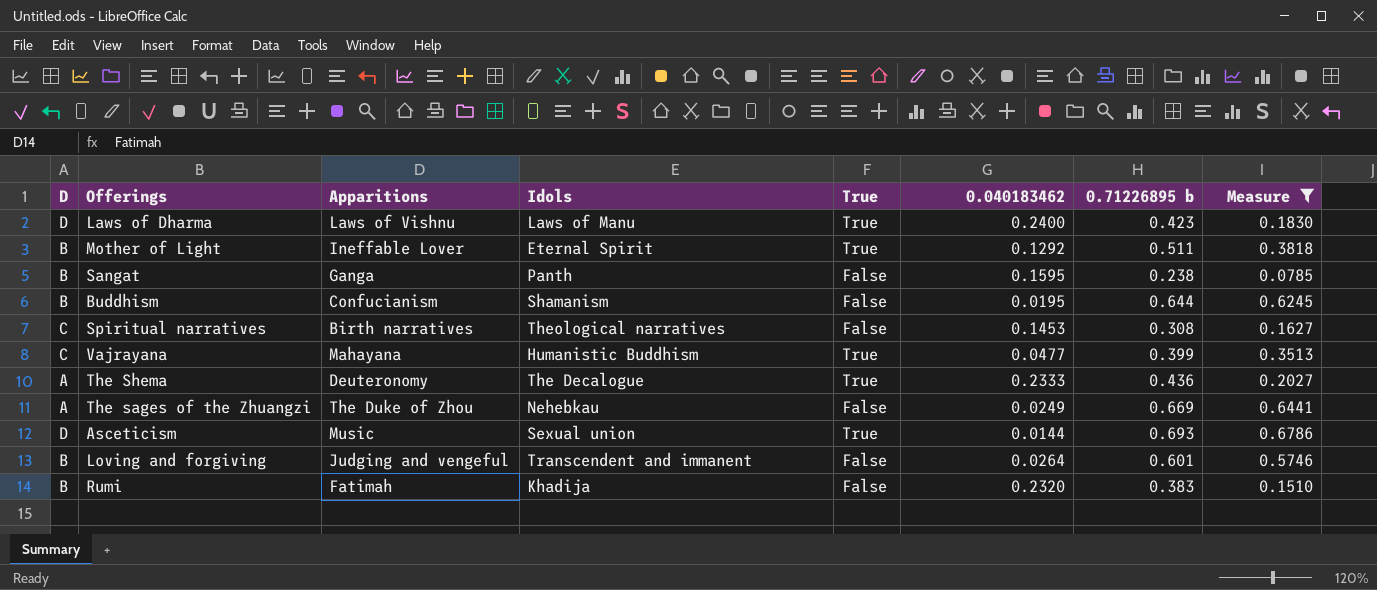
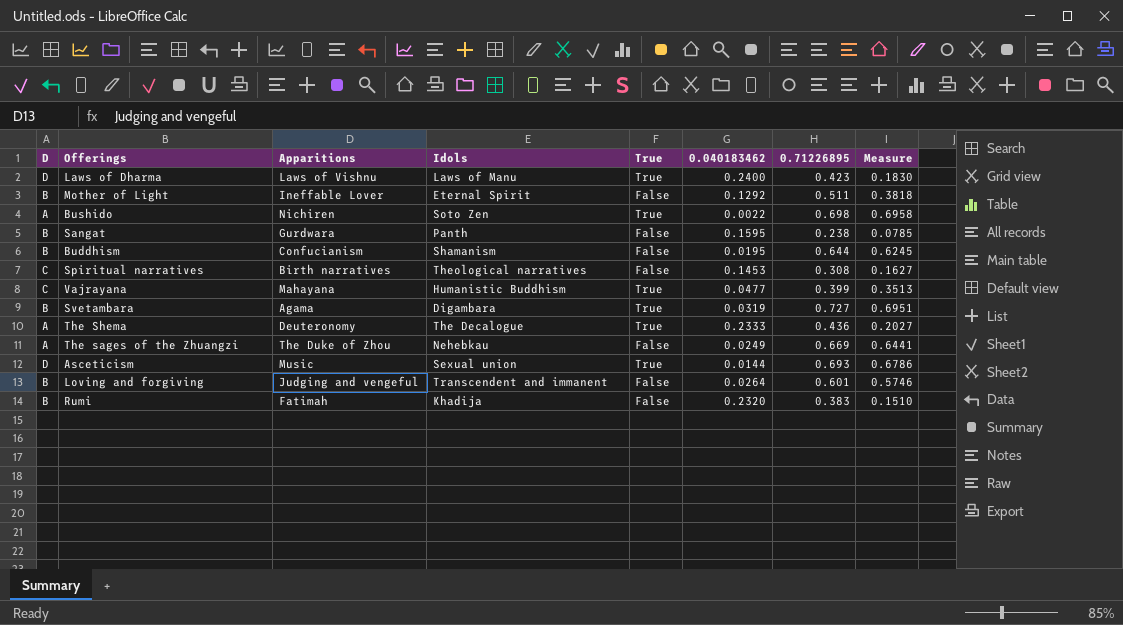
filter: Measure <= 0.6786 -> none
column name: 0.71226895 b -> 0.71226895
Mother of Light | True: True -> False
Sangat | Apparitions: Ganga -> Gurdwara

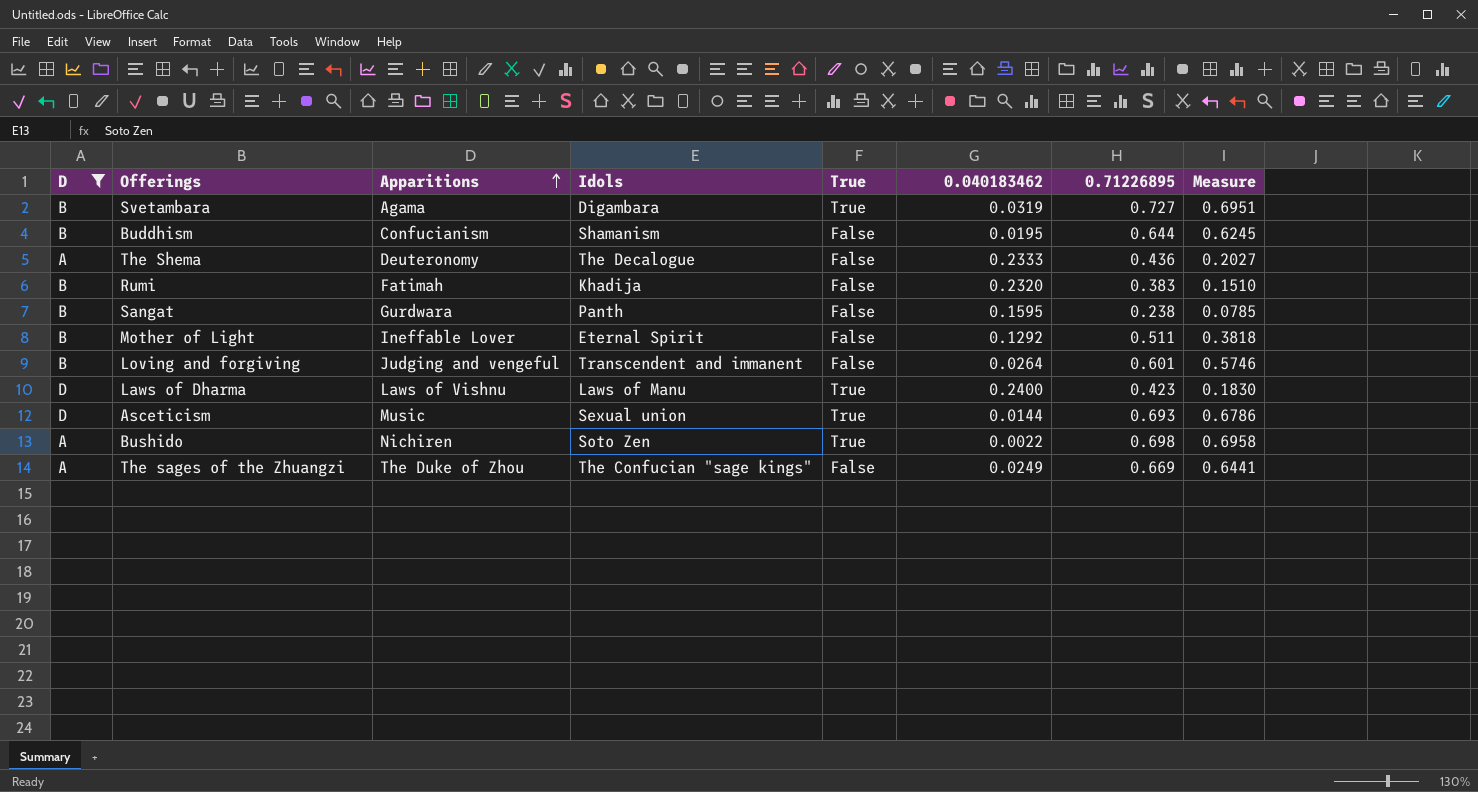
filter: none -> D != C
row order: none -> Apparitions ascending
The Shema | True: True -> False
The sages of the Zhuangzi | Idols: Nehebkau -> The Confucian "sage kings"

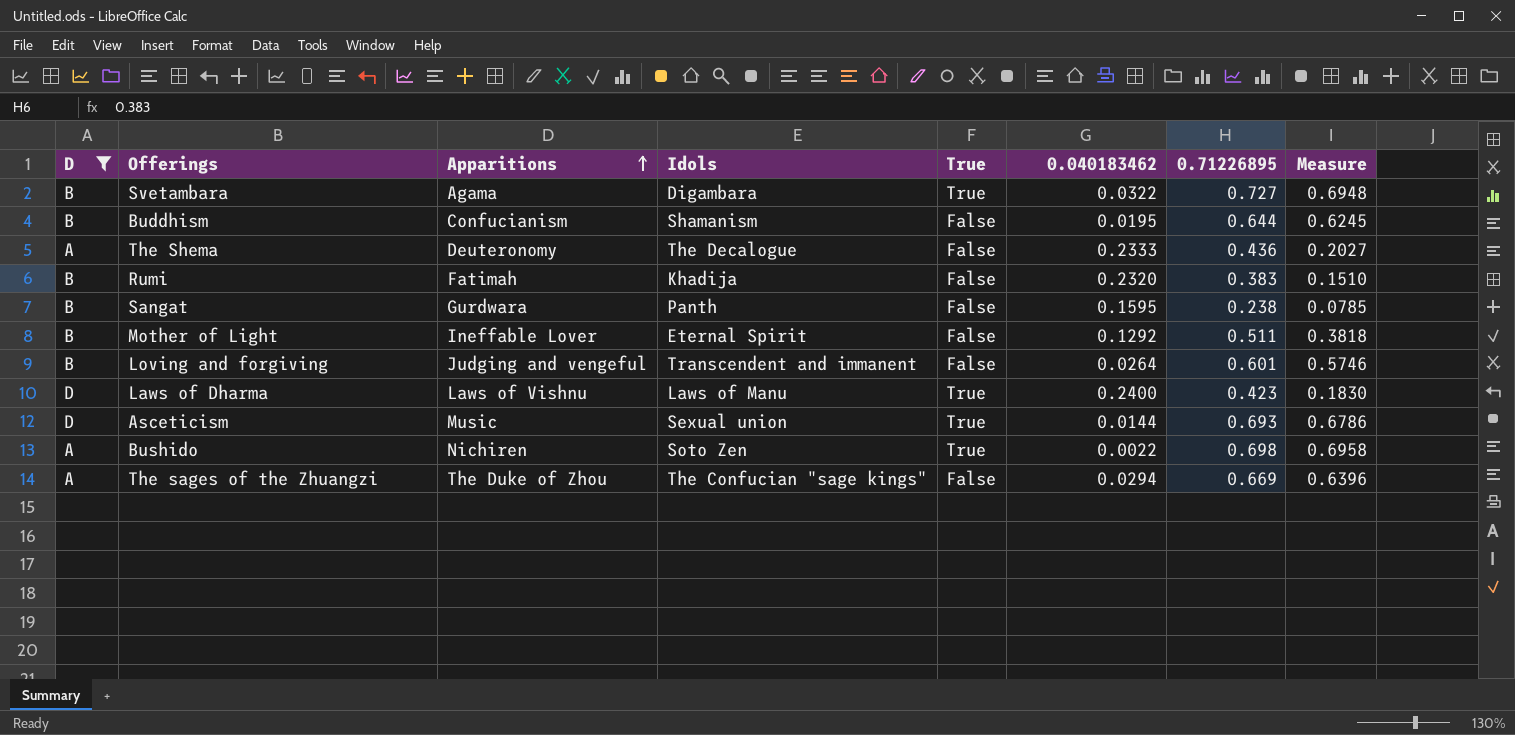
Svetambara | 0.040183462: 0.0319 -> 0.0322
Svetambara | Measure: 0.6951 -> 0.6948
The sages of the Zhuangzi | 0.040183462: 0.0249 -> 0.0294
The sages of the Zhuangzi | Measure: 0.6441 -> 0.6396

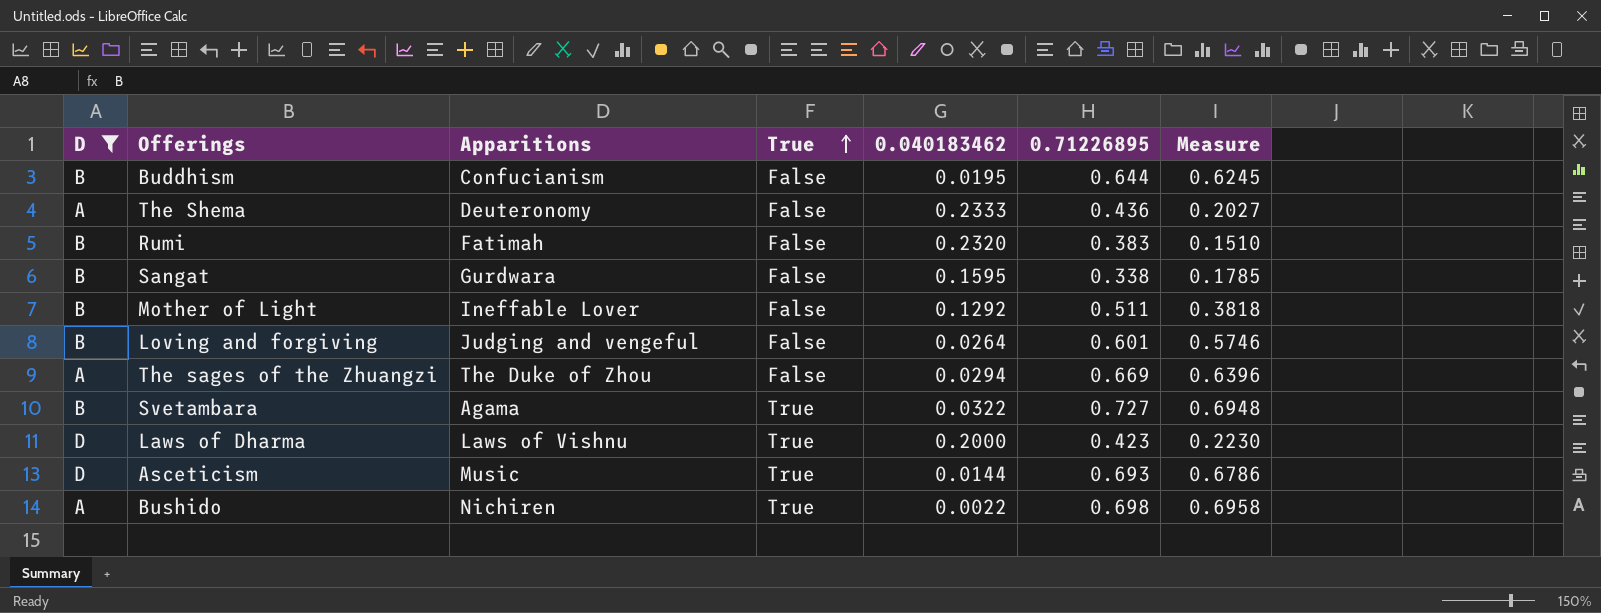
row order: Apparitions ascending -> True ascending
column Idols | position: 4 -> none
Sangat | 0.71226895: 0.238 -> 0.338
Sangat | Measure: 0.0785 -> 0.1785
Laws of Dharma | 0.040183462: 0.2400 -> 0.2000
Laws of Dharma | Measure: 0.1830 -> 0.2230

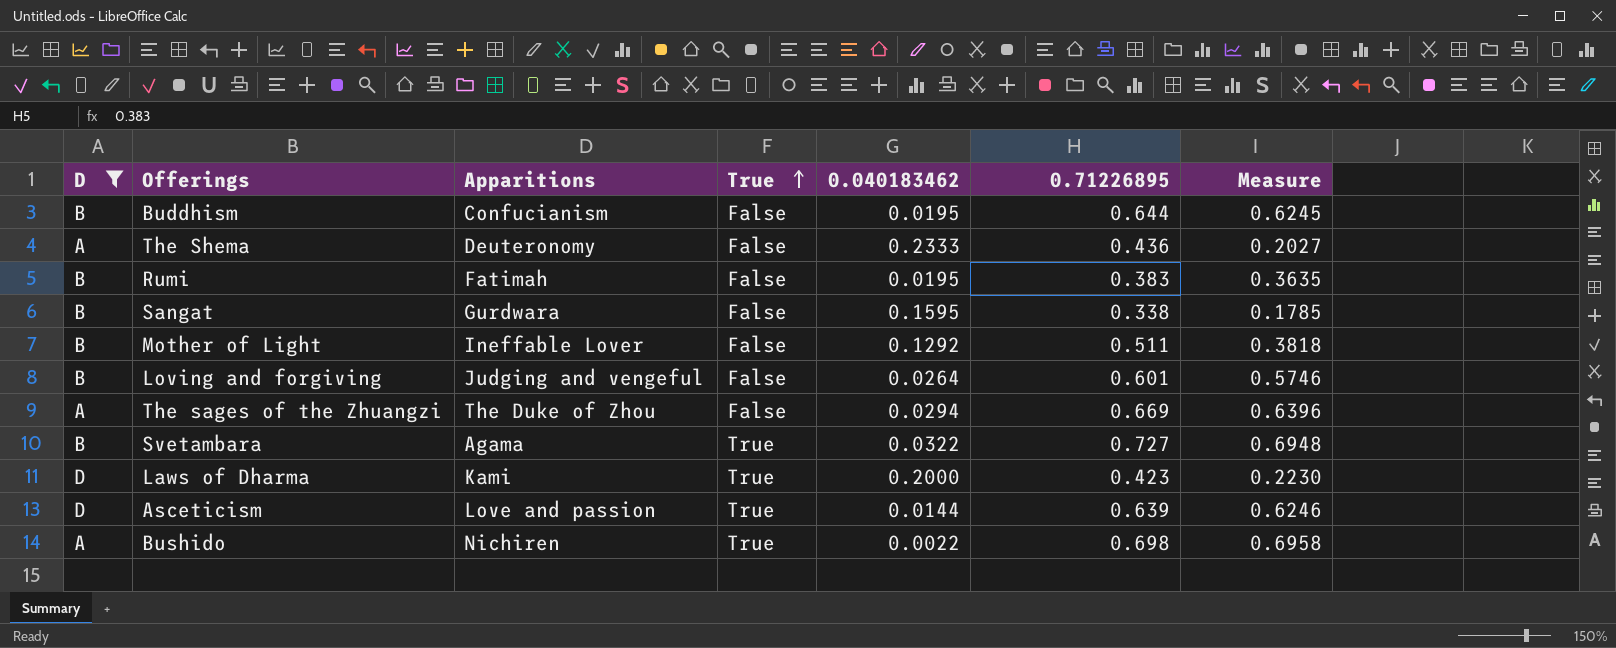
Rumi | 0.040183462: 0.2320 -> 0.0195
Rumi | Measure: 0.1510 -> 0.3635
Laws of Dharma | Apparitions: Laws of Vishnu -> Kami
Asceticism | Apparitions: Music -> Love and passion
Asceticism | 0.71226895: 0.693 -> 0.639
Asceticism | Measure: 0.6786 -> 0.6246

